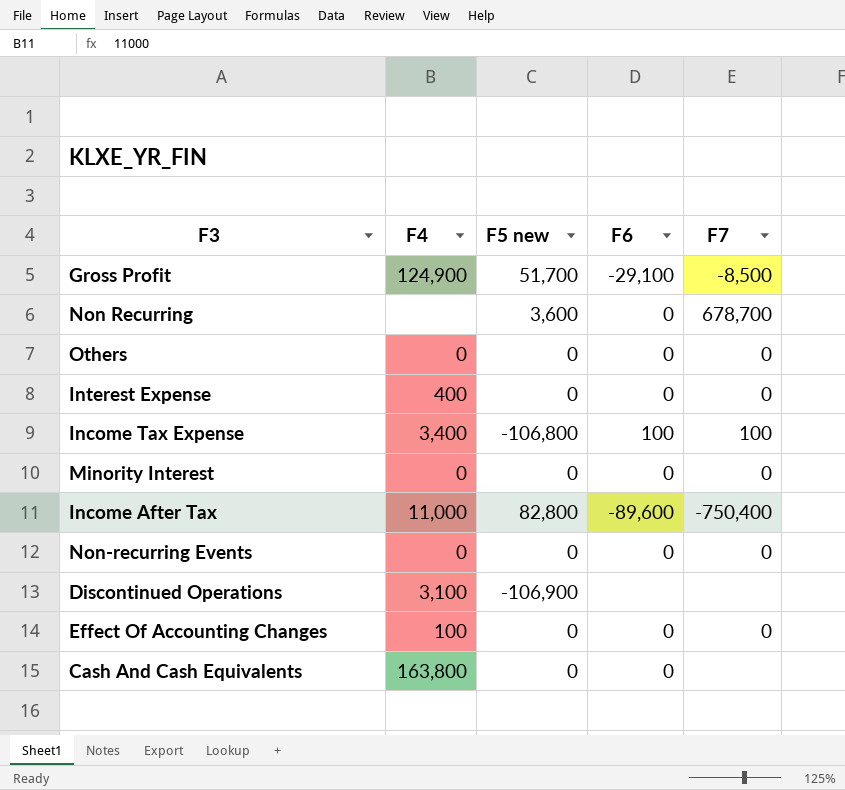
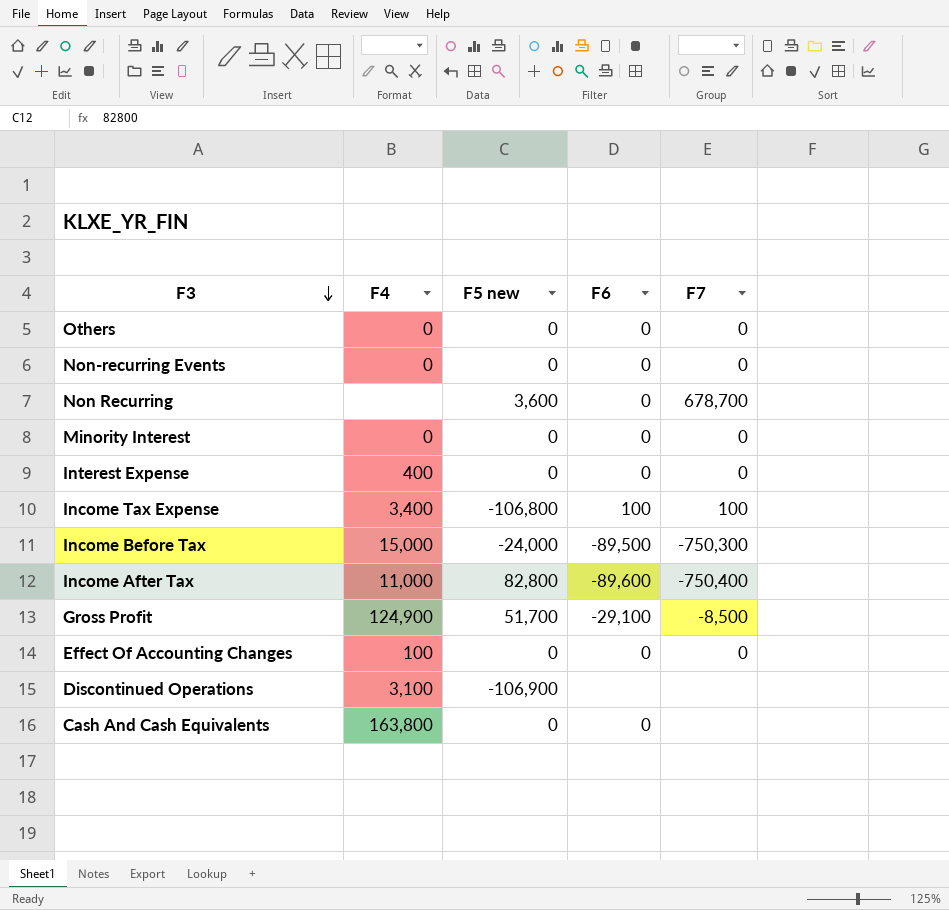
row order: none -> F3 descending
row Income Before Tax: none -> 15,000 | -24,000 | -89,500 | -750,300

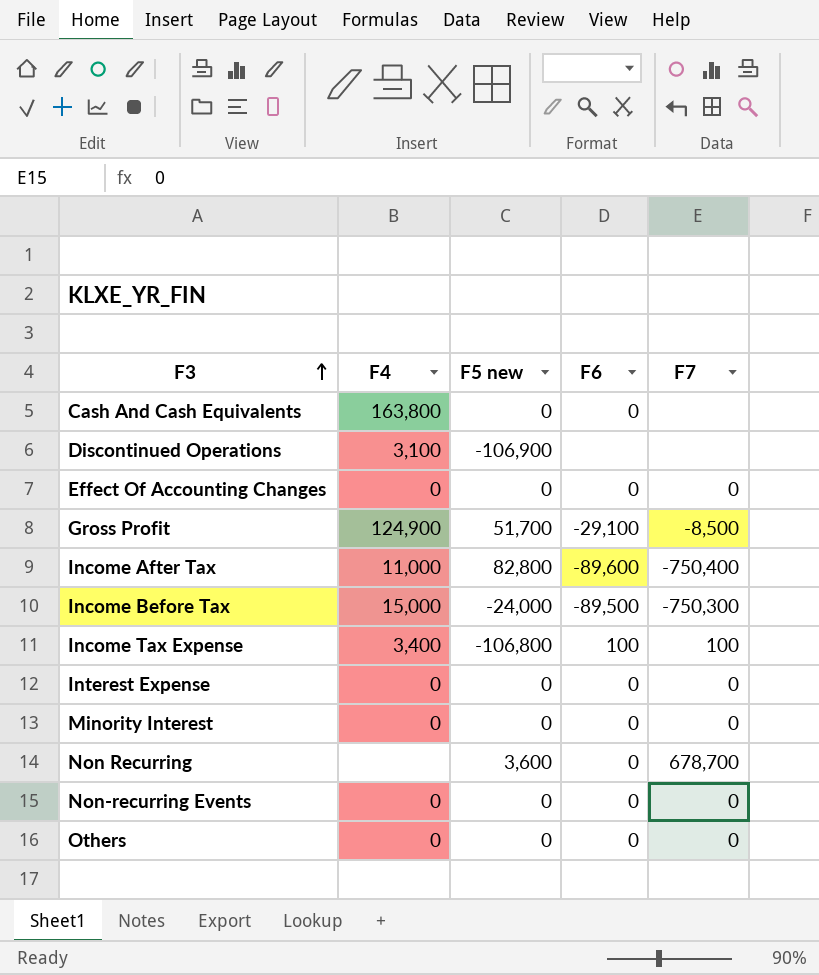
row order: F3 descending -> F3 ascending
Effect Of Accounting Changes | F4: 100 -> 0
Interest Expense | F4: 400 -> 0

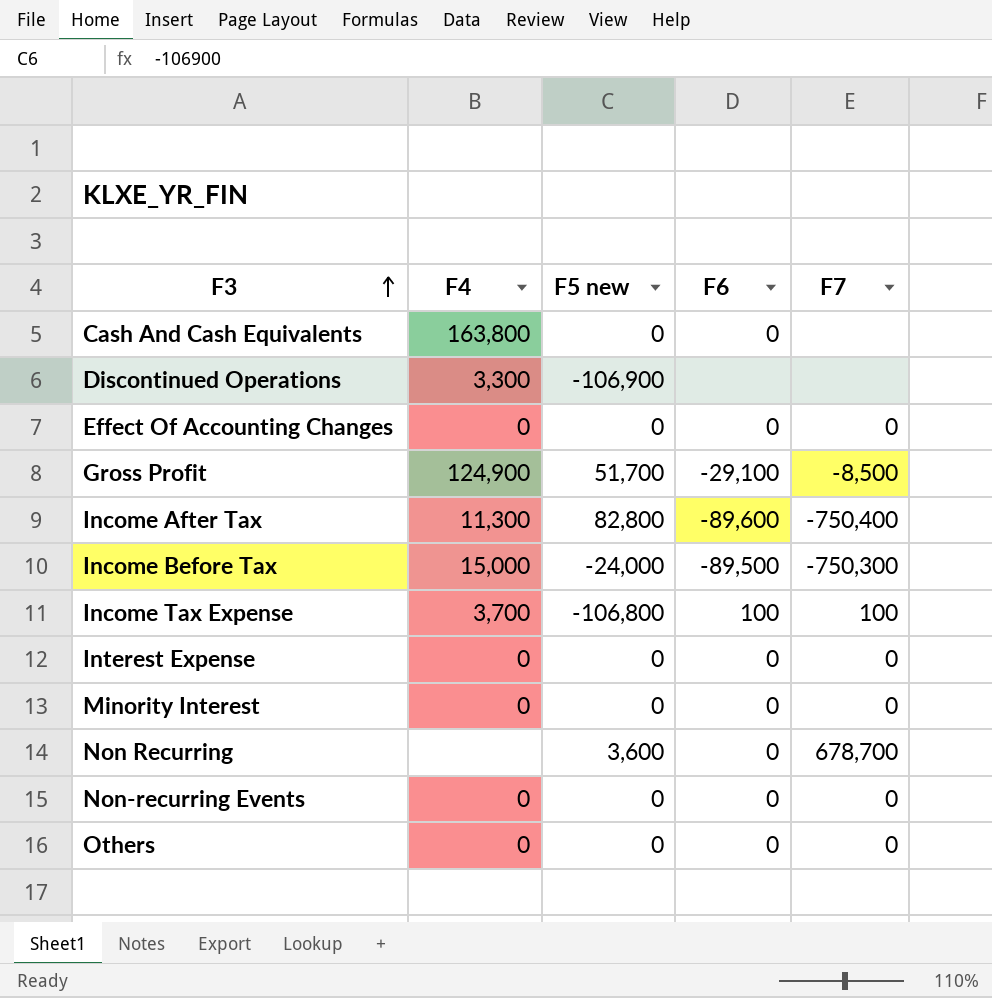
Discontinued Operations | F4: 3,100 -> 3,300
Income After Tax | F4: 11,000 -> 11,300
Income Tax Expense | F4: 3,400 -> 3,700

